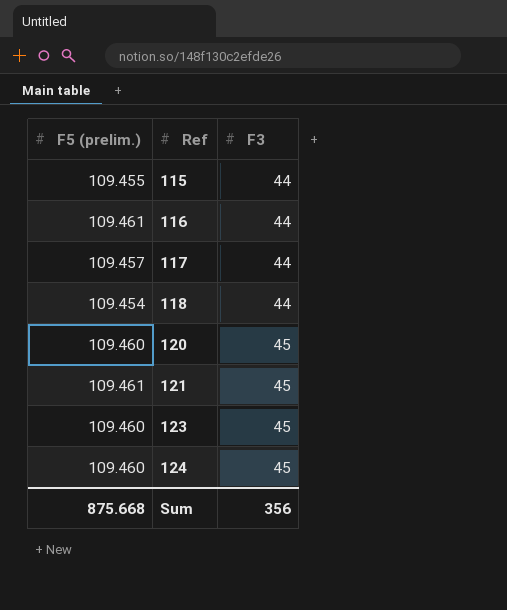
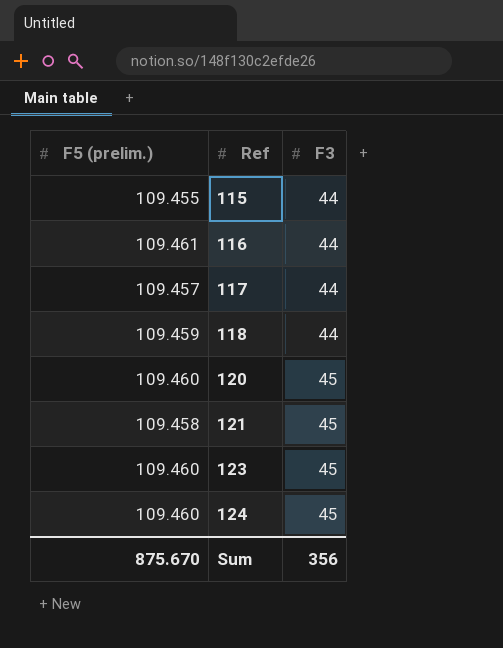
118 | F5 (prelim.): 109.454 -> 109.459
121 | F5 (prelim.): 109.461 -> 109.458
Sum | F5 (prelim.): 875.668 -> 875.670

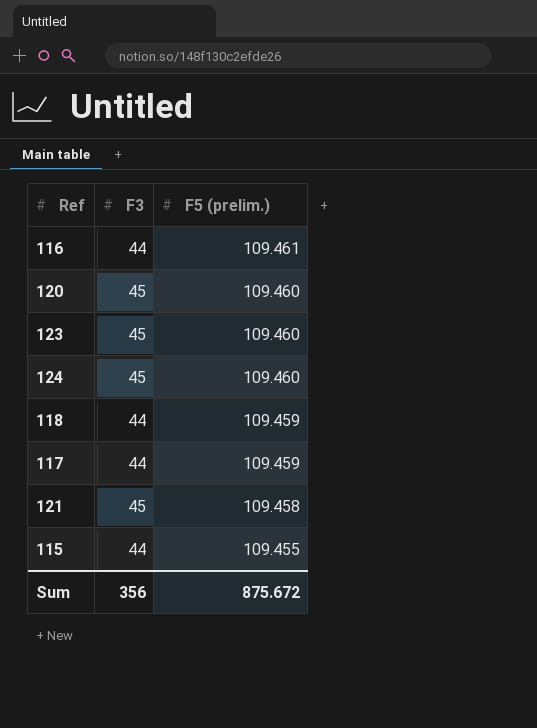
row order: Ref ascending -> F5 (prelim.) descending
column F5 (prelim.) | position: 1 -> 3
117 | F5 (prelim.): 109.457 -> 109.459
Sum | F5 (prelim.): 875.670 -> 875.672

